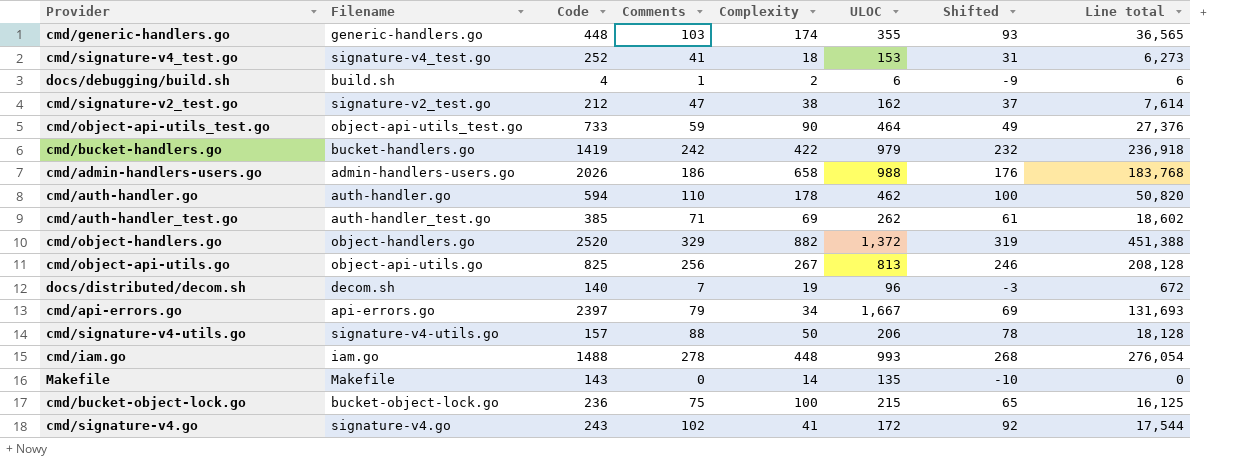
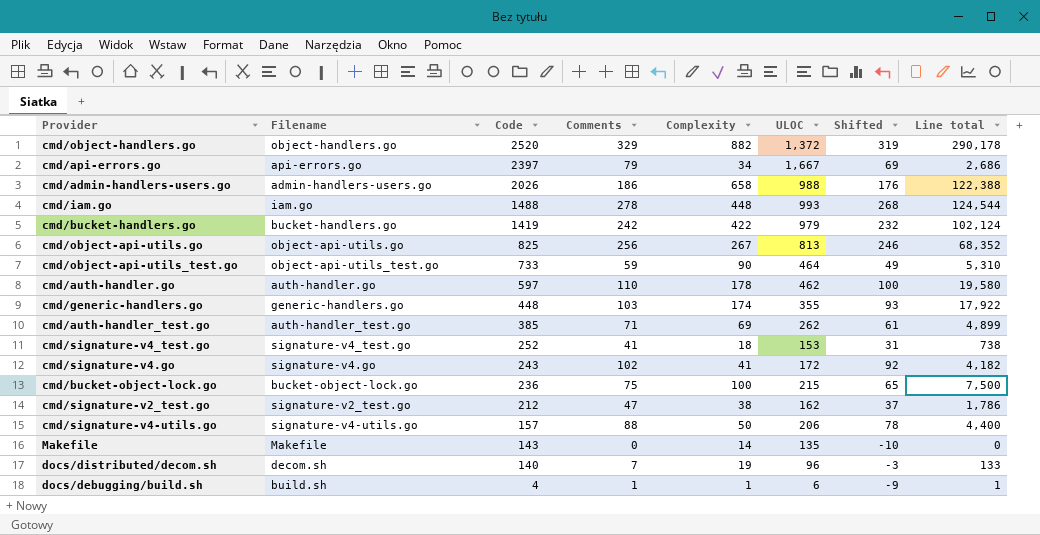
row order: none -> Code descending
column Line total | formula: [Comments] * [ULOC] -> [Comments] * [Complexity]
cmd/auth-handler.go | Code: 594 -> 597
docs/debugging/build.sh | Complexity: 2 -> 1

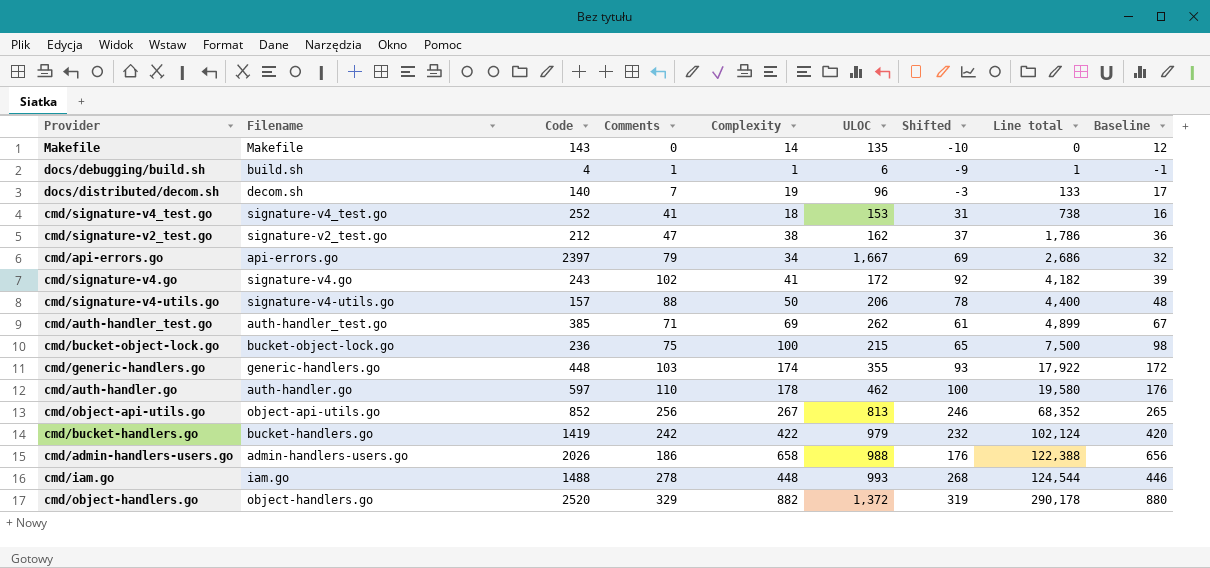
row order: Code descending -> Line total ascending
column Baseline | formula: none -> [Complexity] - 2
row cmd/object-api-utils_test.go: object-api-utils_test.go | 733 | 59 | 90 | 464 | 49 | 5,310 -> none
cmd/object-api-utils.go | Code: 825 -> 852

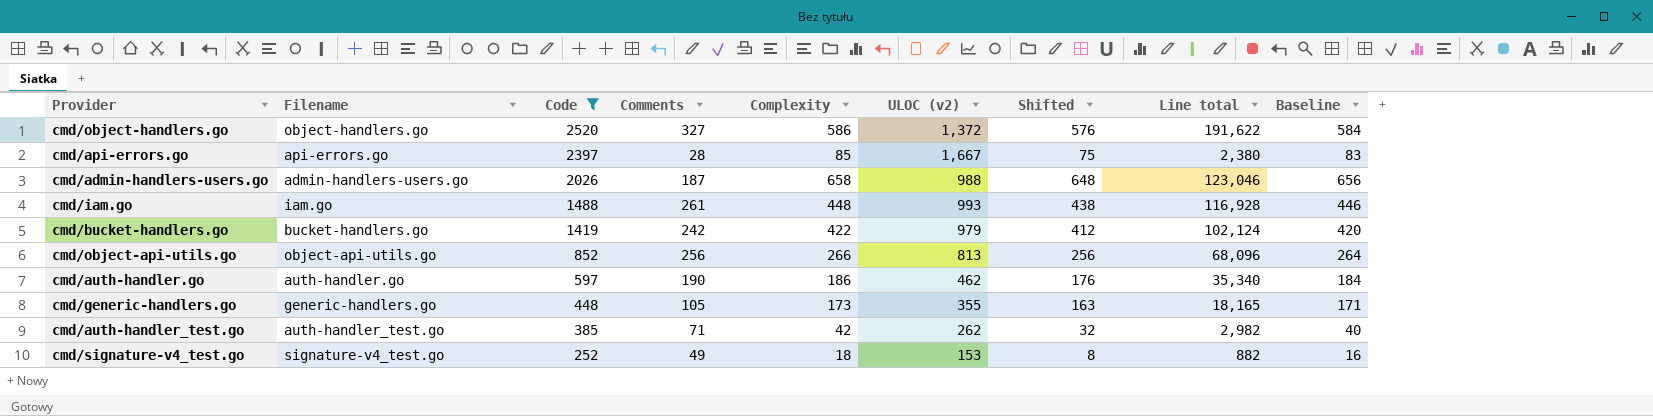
filter: none -> Code >= 252
row order: Line total ascending -> Code descending
column name: ULOC -> ULOC (v2)
column Shifted | formula: [Comments] - 10 -> [Complexity] - 10
cmd/object-handlers.go | Comments: 329 -> 327
cmd/object-handlers.go | Complexity: 882 -> 586
cmd/object-handlers.go | Line total: 290,178 -> 191,622
cmd/object-handlers.go | Baseline: 880 -> 584
cmd/api-errors.go | Comments: 79 -> 28
cmd/api-errors.go | Complexity: 34 -> 85
cmd/api-errors.go | Line total: 2,686 -> 2,380
cmd/api-errors.go | Baseline: 32 -> 83
cmd/admin-handlers-users.go | Comments: 186 -> 187
cmd/admin-handlers-users.go | Line total: 122,388 -> 123,046
cmd/iam.go | Comments: 278 -> 261
cmd/iam.go | Line total: 124,544 -> 116,928
cmd/object-api-utils.go | Complexity: 267 -> 266
cmd/object-api-utils.go | Line total: 68,352 -> 68,096
cmd/object-api-utils.go | Baseline: 265 -> 264
cmd/auth-handler.go | Comments: 110 -> 190
cmd/auth-handler.go | Complexity: 178 -> 186
cmd/auth-handler.go | Line total: 19,580 -> 35,340
cmd/auth-handler.go | Baseline: 176 -> 184
cmd/generic-handlers.go | Comments: 103 -> 105
cmd/generic-handlers.go | Complexity: 174 -> 173
cmd/generic-handlers.go | Line total: 17,922 -> 18,165
cmd/generic-handlers.go | Baseline: 172 -> 171
cmd/auth-handler_test.go | Complexity: 69 -> 42
cmd/auth-handler_test.go | Line total: 4,899 -> 2,982
cmd/auth-handler_test.go | Baseline: 67 -> 40
cmd/signature-v4_test.go | Comments: 41 -> 49
cmd/signature-v4_test.go | Line total: 738 -> 882

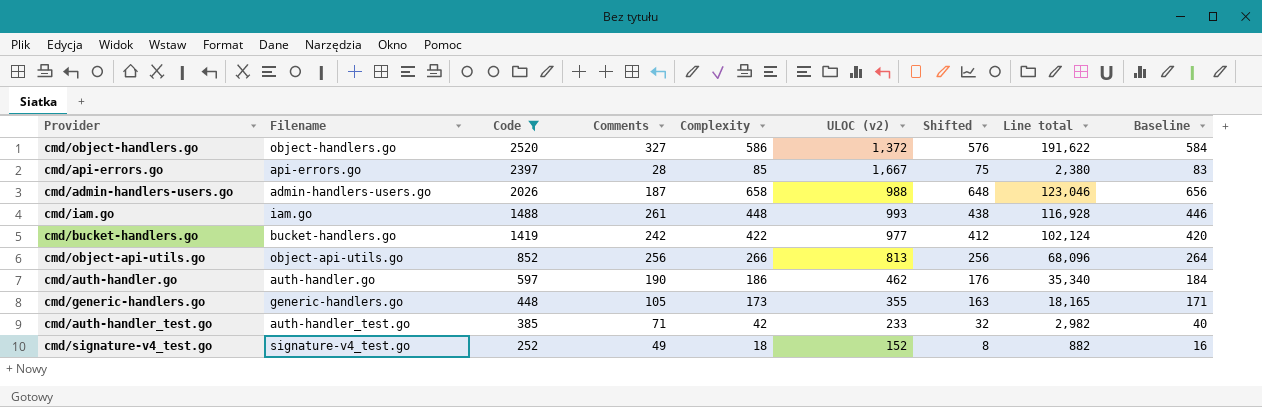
cmd/bucket-handlers.go | ULOC (v2): 979 -> 977
cmd/auth-handler_test.go | ULOC (v2): 262 -> 233
cmd/signature-v4_test.go | ULOC (v2): 153 -> 152

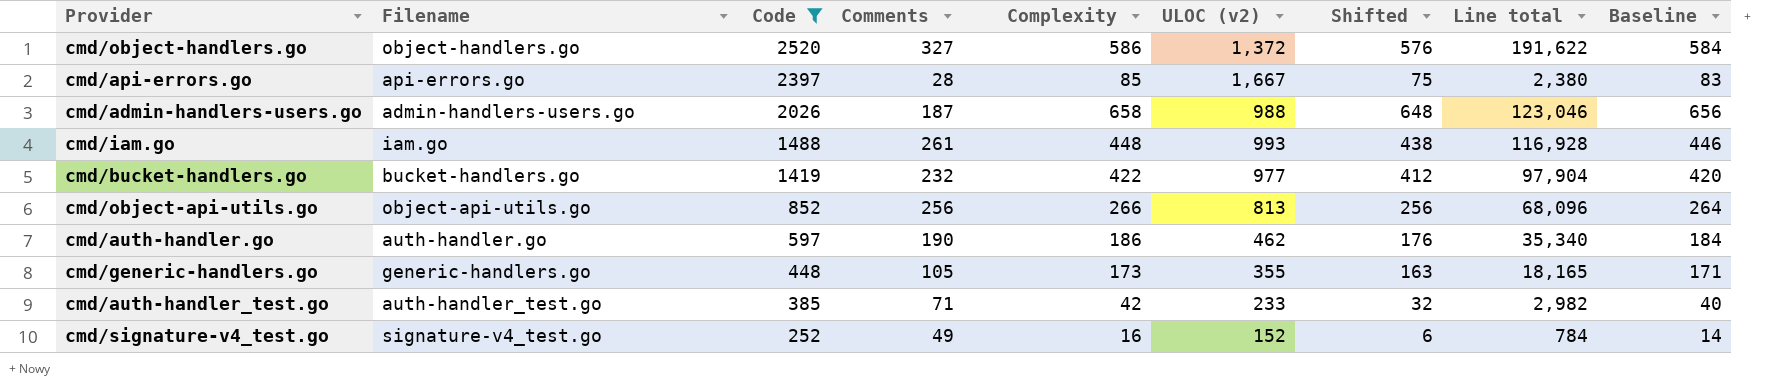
cmd/bucket-handlers.go | Comments: 242 -> 232
cmd/bucket-handlers.go | Line total: 102,124 -> 97,904
cmd/signature-v4_test.go | Complexity: 18 -> 16
cmd/signature-v4_test.go | Shifted: 8 -> 6
cmd/signature-v4_test.go | Line total: 882 -> 784
cmd/signature-v4_test.go | Baseline: 16 -> 14

